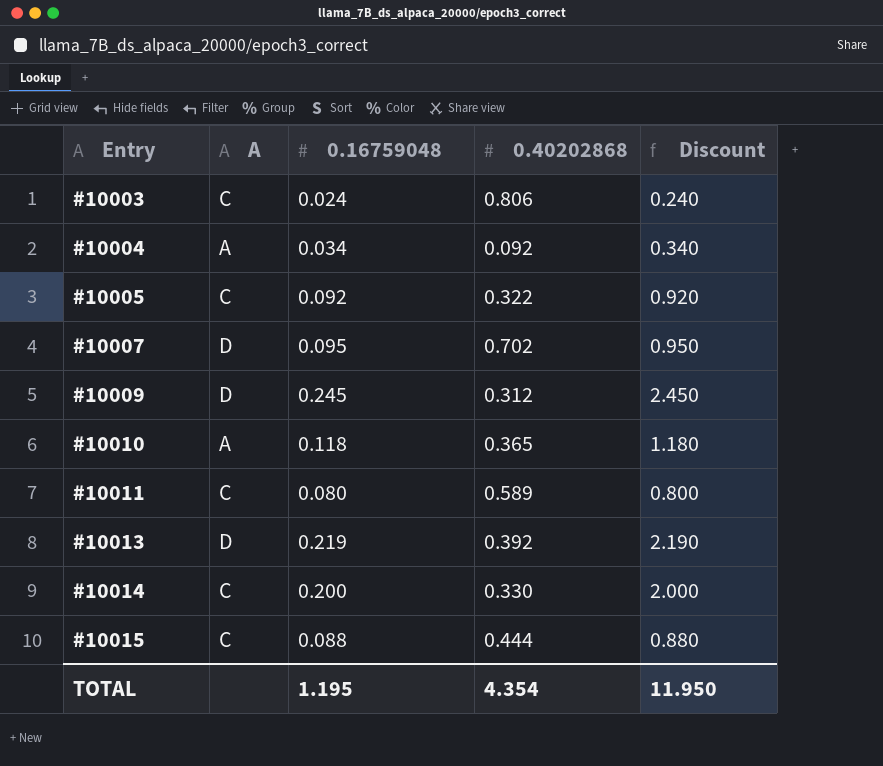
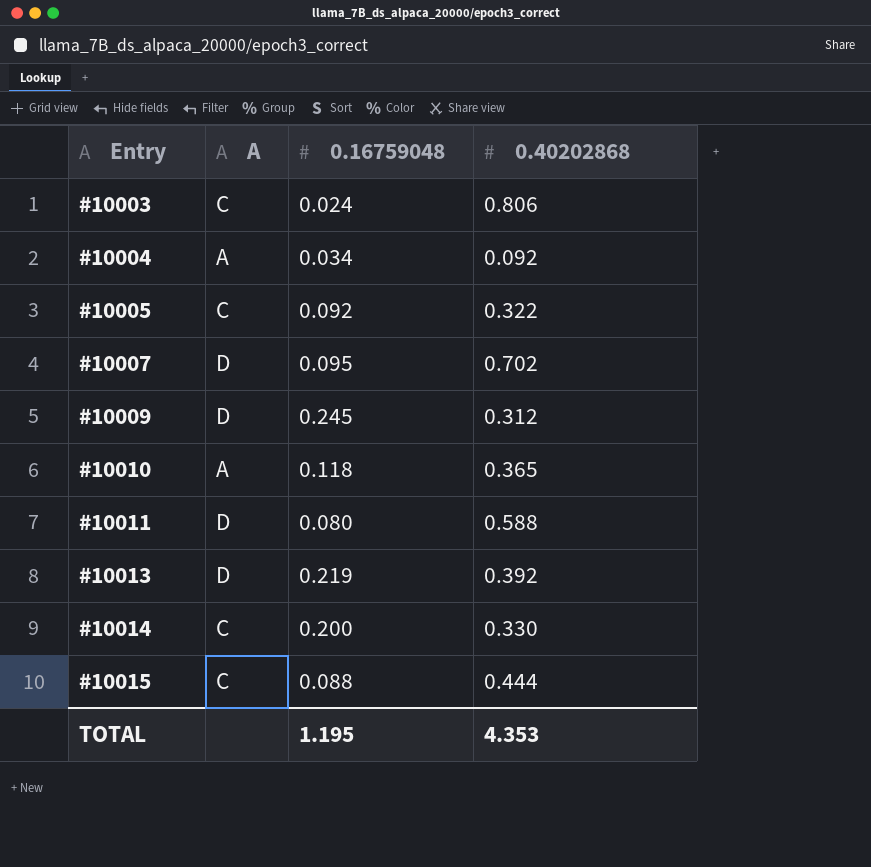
column Discount | formula: [0.16759048] * 10 -> none
#10011 | A: C -> D
#10011 | 0.40202868: 0.589 -> 0.588
TOTAL | 0.40202868: 4.354 -> 4.353

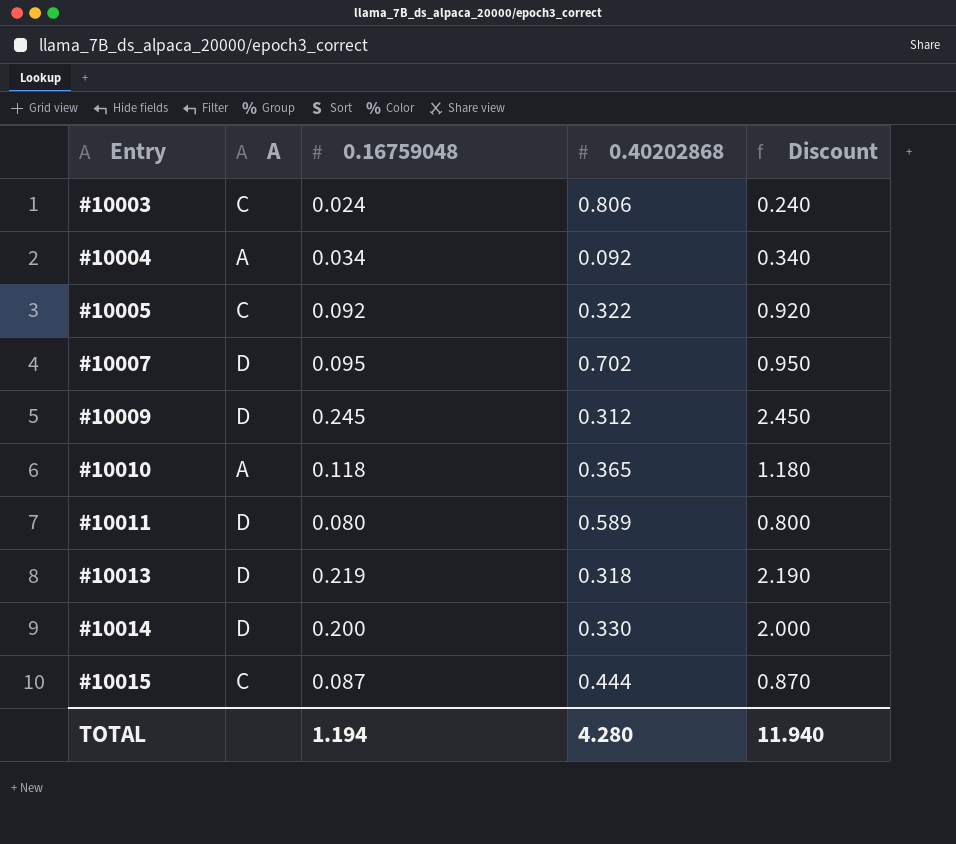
column Discount | formula: none -> [0.16759048] * 10
#10011 | 0.40202868: 0.588 -> 0.589
#10013 | 0.40202868: 0.392 -> 0.318
#10014 | A: C -> D
#10015 | 0.16759048: 0.088 -> 0.087
TOTAL | 0.16759048: 1.195 -> 1.194
TOTAL | 0.40202868: 4.353 -> 4.280

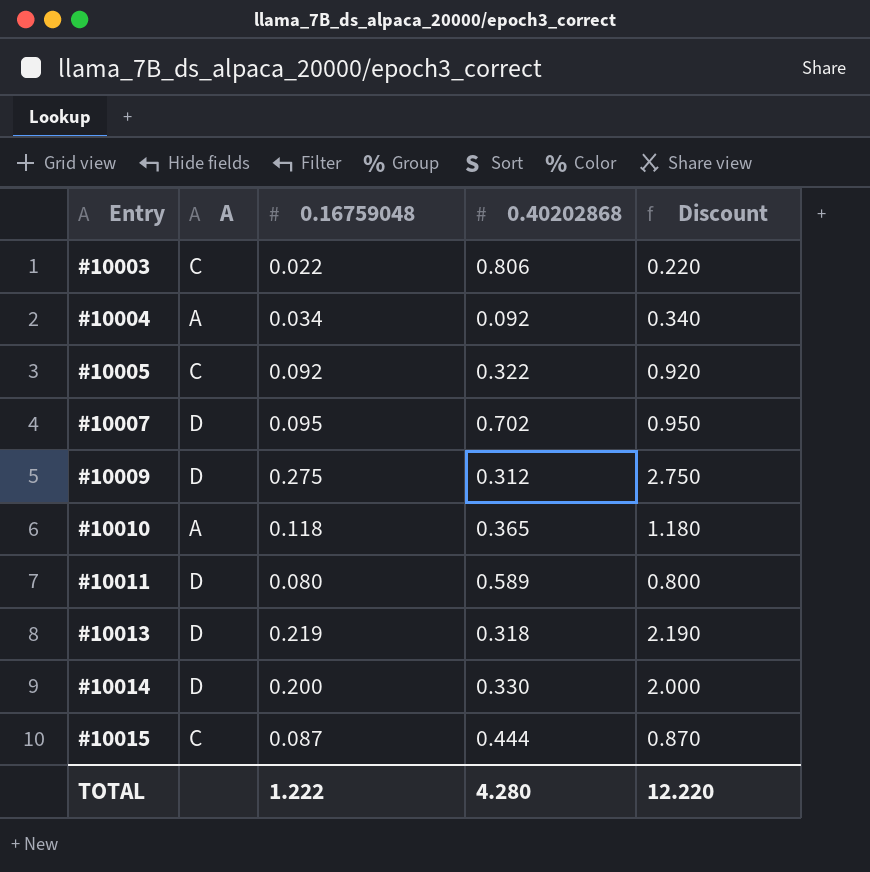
#10003 | 0.16759048: 0.024 -> 0.022
#10003 | Discount: 0.240 -> 0.220
#10009 | 0.16759048: 0.245 -> 0.275
#10009 | Discount: 2.450 -> 2.750
TOTAL | 0.16759048: 1.194 -> 1.222
TOTAL | Discount: 11.940 -> 12.220

